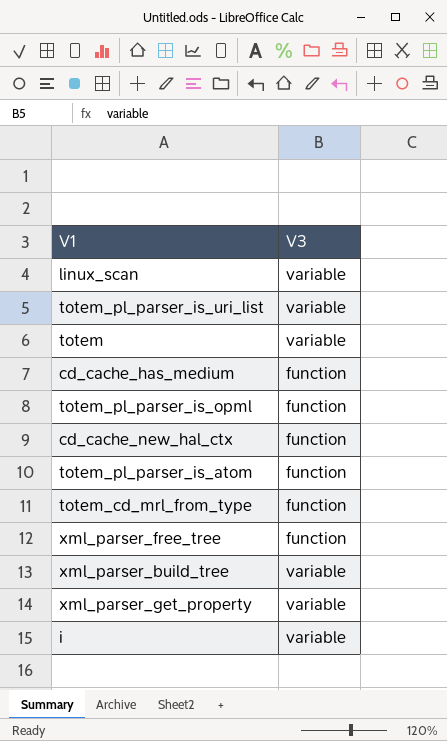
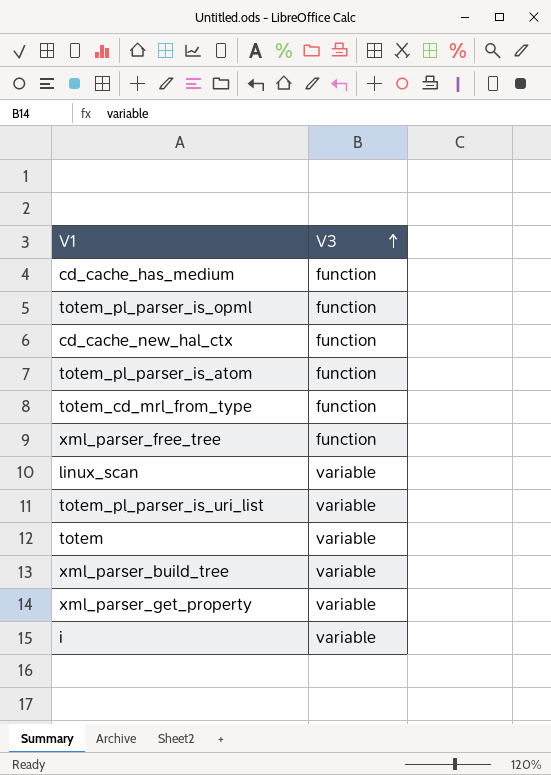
row order: none -> V3 ascending

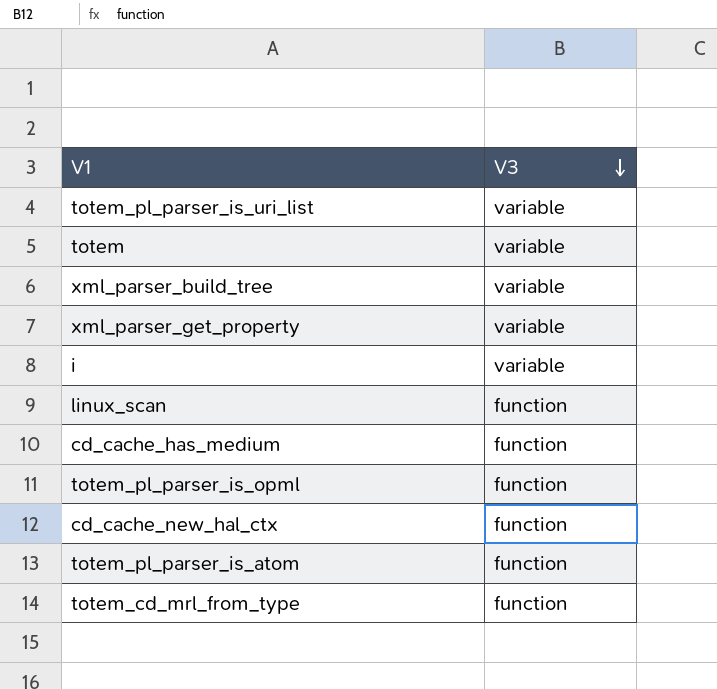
row order: V3 ascending -> V3 descending
row xml_parser_free_tree: function -> none
linux_scan | V3: variable -> function

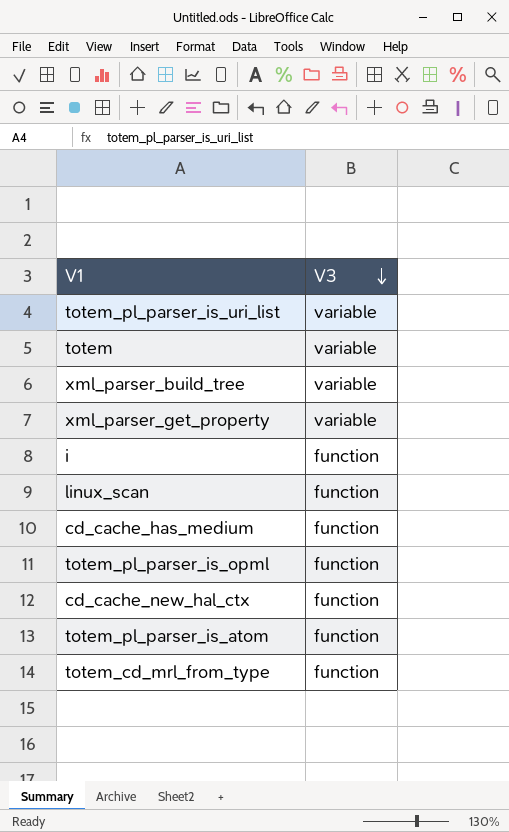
i | V3: variable -> function

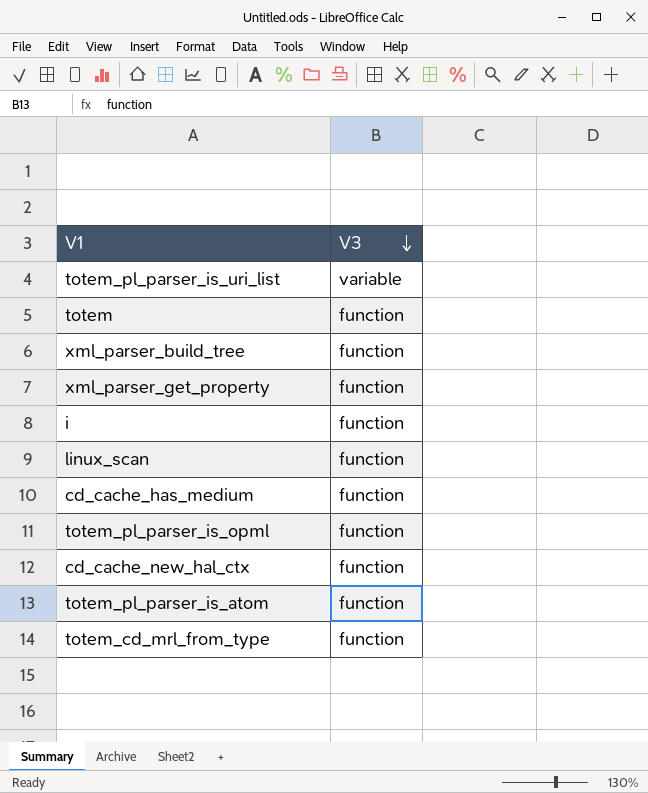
totem | V3: variable -> function
xml_parser_build_tree | V3: variable -> function
xml_parser_get_property | V3: variable -> function

